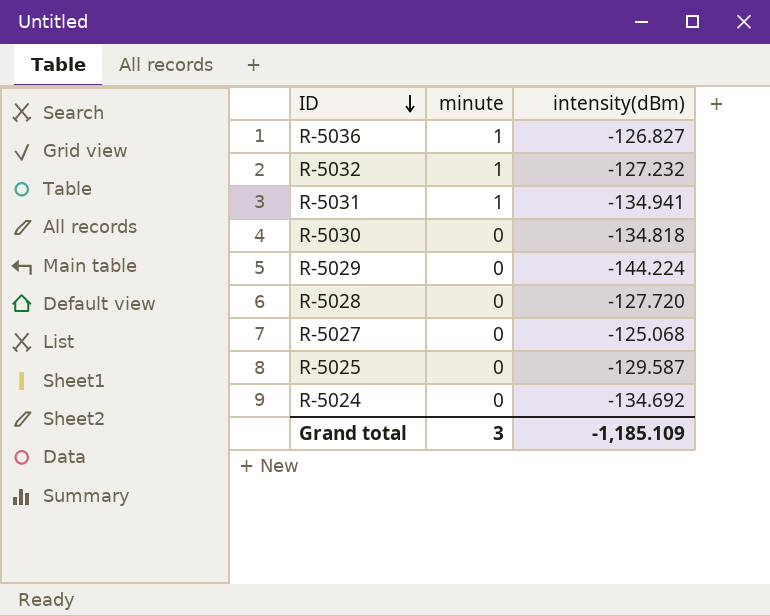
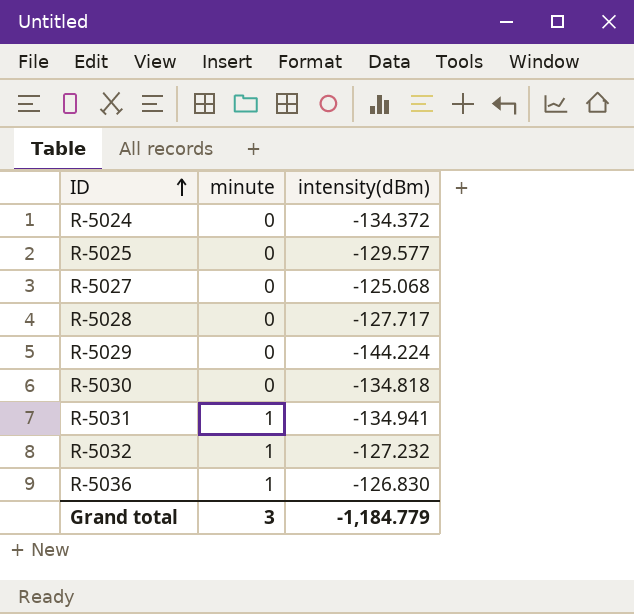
row order: ID descending -> ID ascending
R-5024 | intensity(dBm): -134.692 -> -134.372
R-5025 | intensity(dBm): -129.587 -> -129.577
R-5028 | intensity(dBm): -127.720 -> -127.717
R-5036 | intensity(dBm): -126.827 -> -126.830
Grand total | intensity(dBm): -1,185.109 -> -1,184.779

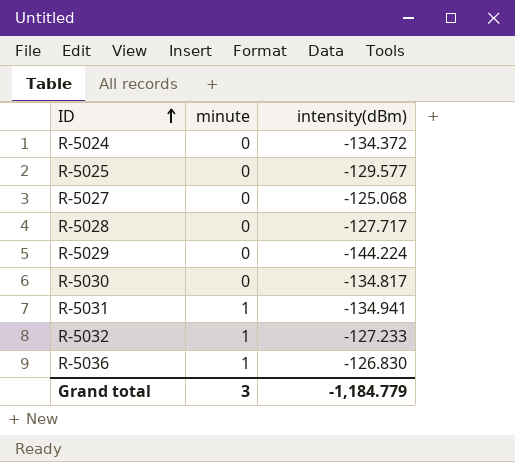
R-5030 | intensity(dBm): -134.818 -> -134.817
R-5032 | intensity(dBm): -127.232 -> -127.233

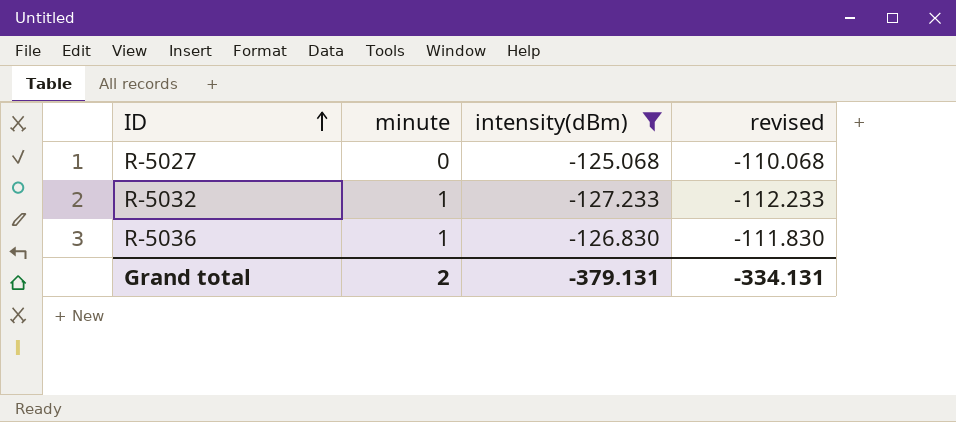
filter: none -> intensity(dBm) >= -127.233
column revised | formula: none -> [intensity(dBm)] + 15
Grand total | minute: 3 -> 2
Grand total | intensity(dBm): -1,184.779 -> -379.131

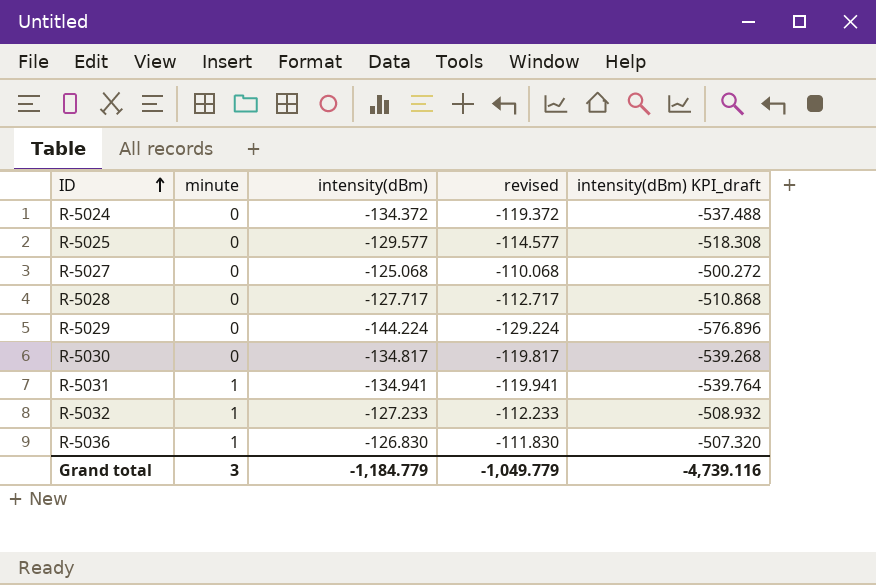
filter: intensity(dBm) >= -127.233 -> none
column intensity(dBm) KPI_draft | formula: none -> [intensity(dBm)] * 4
Grand total | minute: 2 -> 3
Grand total | intensity(dBm): -379.131 -> -1,184.779
Grand total | revised: -334.131 -> -1,049.779

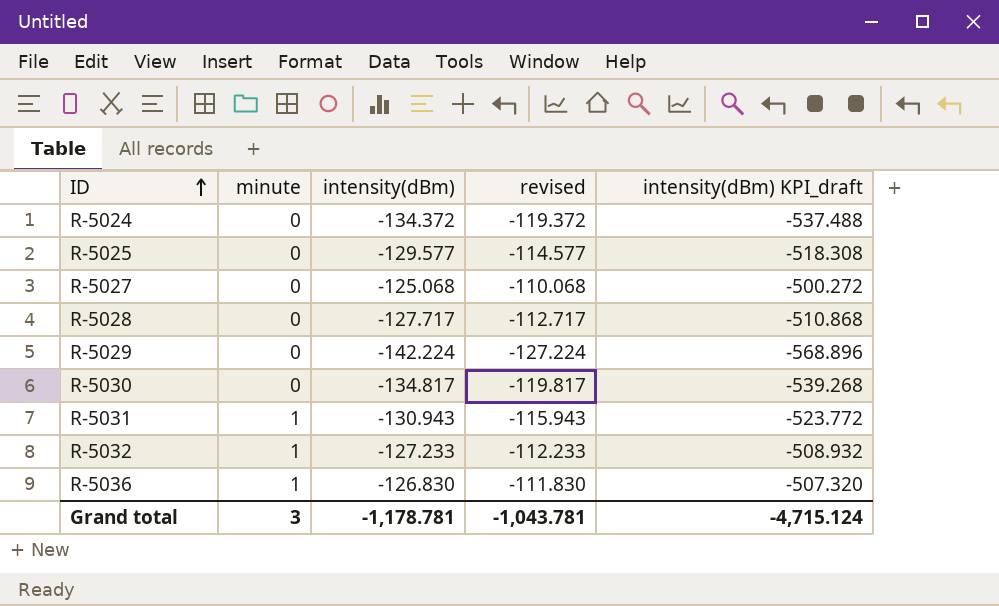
R-5029 | intensity(dBm): -144.224 -> -142.224
R-5029 | revised: -129.224 -> -127.224
R-5029 | intensity(dBm) KPI_draft: -576.896 -> -568.896
R-5031 | intensity(dBm): -134.941 -> -130.943
R-5031 | revised: -119.941 -> -115.943
R-5031 | intensity(dBm) KPI_draft: -539.764 -> -523.772
Grand total | intensity(dBm): -1,184.779 -> -1,178.781
Grand total | revised: -1,049.779 -> -1,043.781
Grand total | intensity(dBm) KPI_draft: -4,739.116 -> -4,715.124

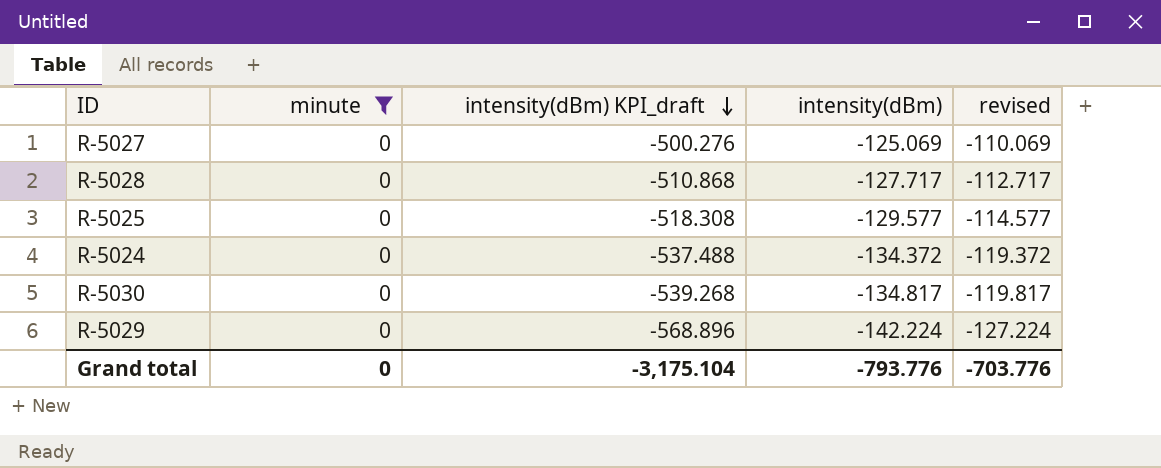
filter: none -> minute = 0
row order: ID ascending -> intensity(dBm) KPI_draft descending
column intensity(dBm) KPI_draft | position: 5 -> 3
R-5027 | intensity(dBm) KPI_draft: -500.272 -> -500.276
R-5027 | intensity(dBm): -125.068 -> -125.069
R-5027 | revised: -110.068 -> -110.069
Grand total | minute: 3 -> 0
Grand total | intensity(dBm) KPI_draft: -4,715.124 -> -3,175.104
Grand total | intensity(dBm): -1,178.781 -> -793.776
Grand total | revised: -1,043.781 -> -703.776

